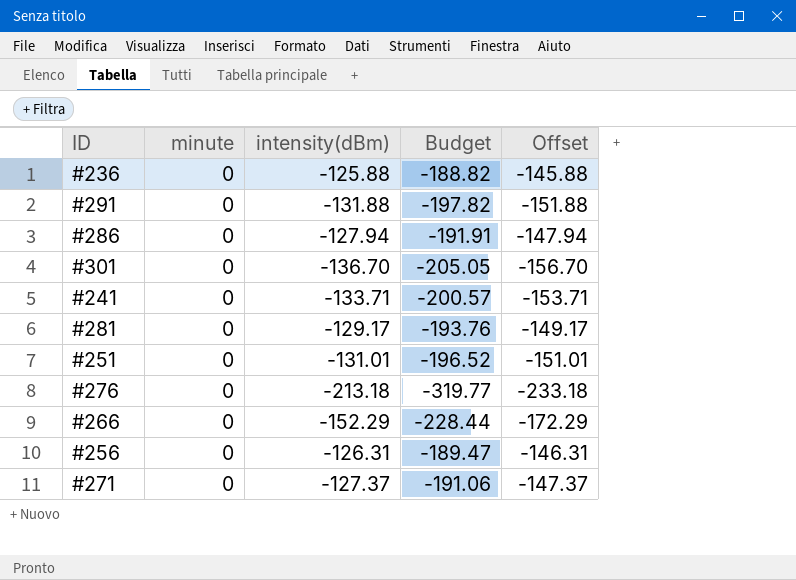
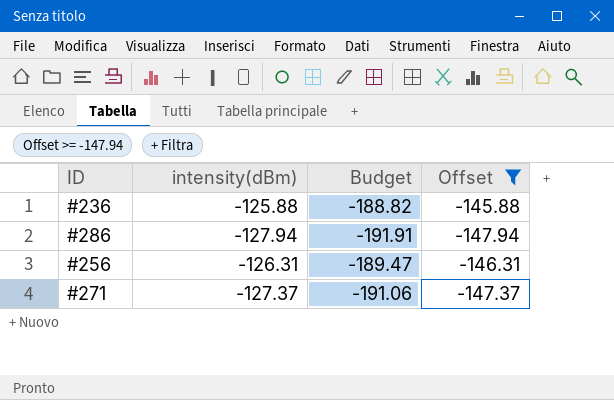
filter: none -> Offset >= -147.94
column minute | position: 2 -> none

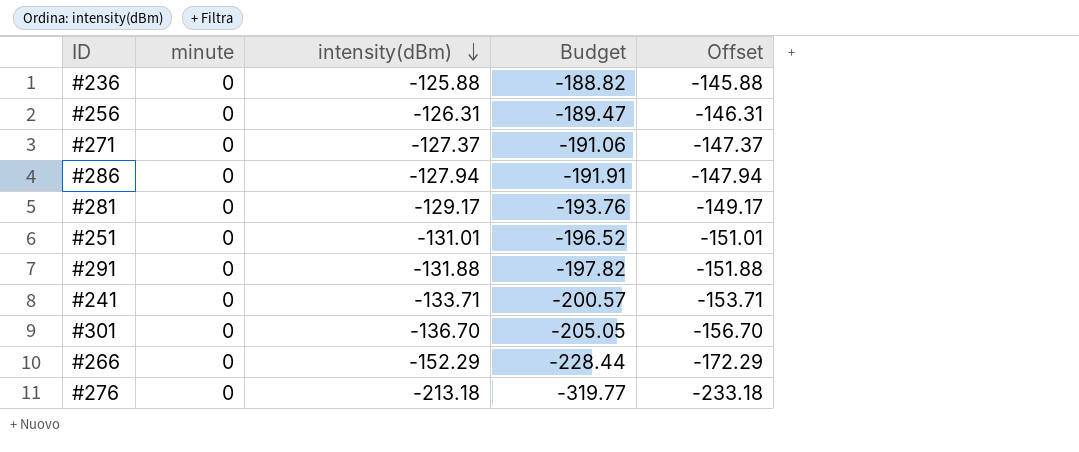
filter: Offset >= -147.94 -> none
row order: none -> intensity(dBm) descending
column minute | position: none -> 2

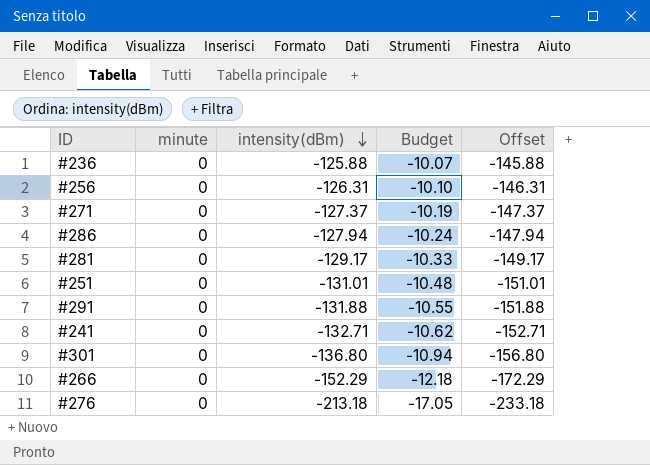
column Budget | formula: [intensity(dBm)] * 1.5 -> [intensity(dBm)] * 0.08
#241 | intensity(dBm): -133.71 -> -132.71
#241 | Offset: -153.71 -> -152.71
#301 | intensity(dBm): -136.70 -> -136.80
#301 | Offset: -156.70 -> -156.80

